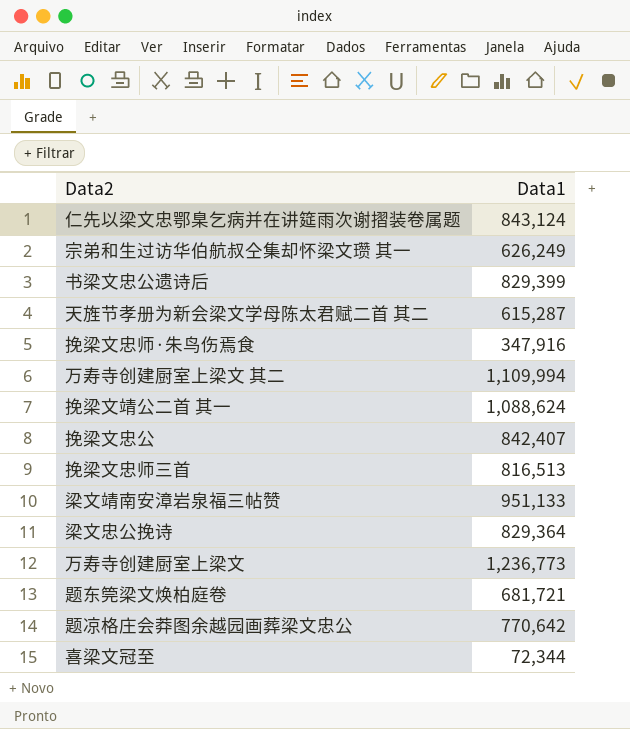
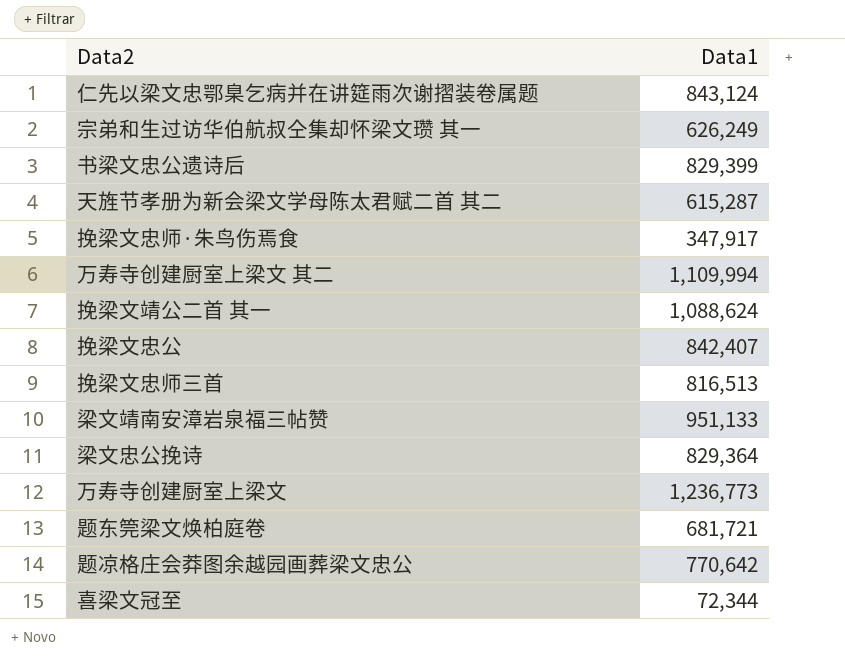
挽梁文忠师·朱鸟伤焉食 | Data1: 347,916 -> 347,917

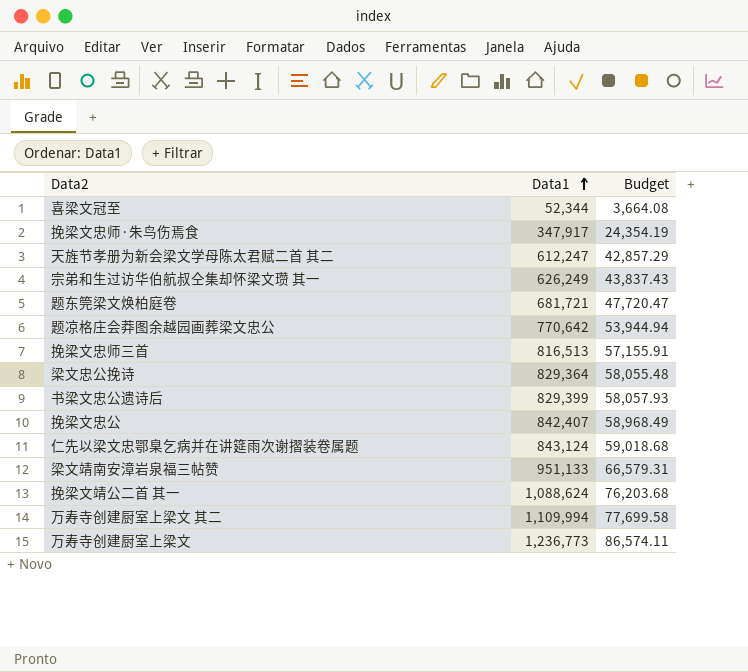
row order: none -> Data1 ascending
column Budget | formula: none -> [Data1] * 0.07
喜梁文冠至 | Data1: 72,344 -> 52,344
天旌节孝册为新会梁文学母陈太君赋二首 其二 | Data1: 615,287 -> 612,247

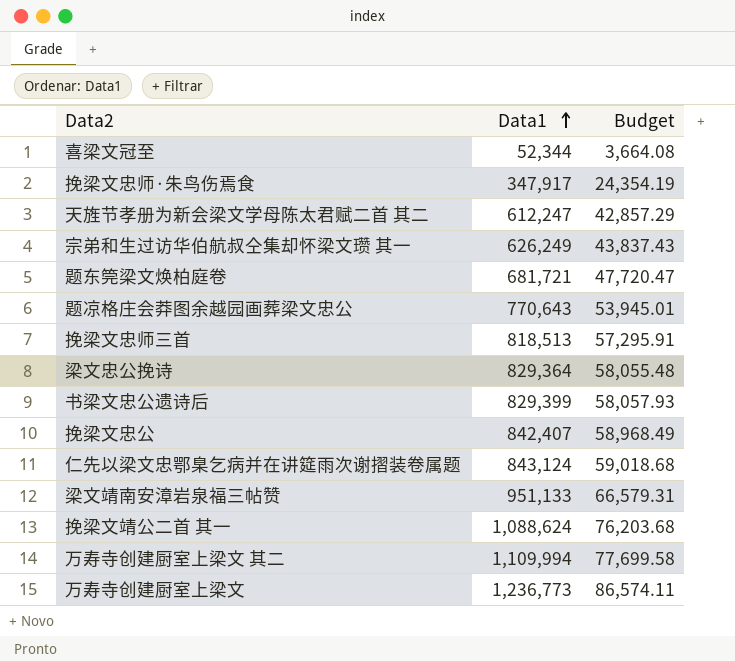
题凉格庄会莽图余越园画葬梁文忠公 | Data1: 770,642 -> 770,643
题凉格庄会莽图余越园画葬梁文忠公 | Budget: 53,944.94 -> 53,945.01
挽梁文忠师三首 | Data1: 816,513 -> 818,513
挽梁文忠师三首 | Budget: 57,155.91 -> 57,295.91

